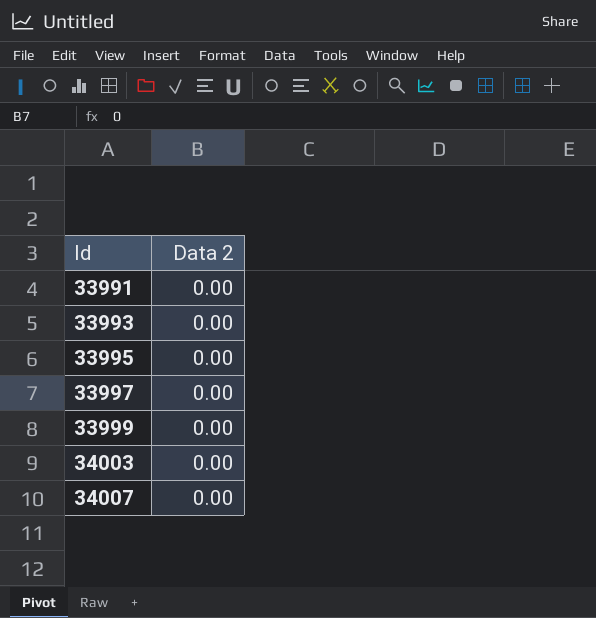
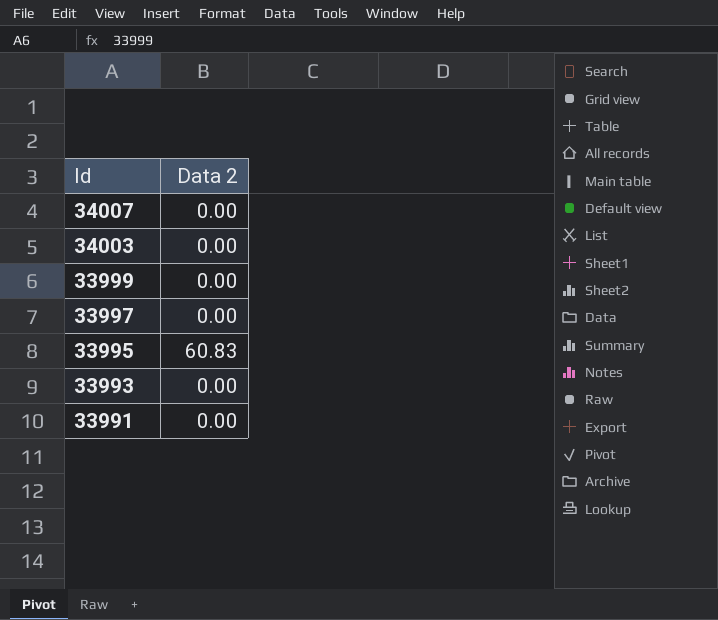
row order: Id ascending -> Id descending
33995 | Data 2: 0.00 -> 60.83

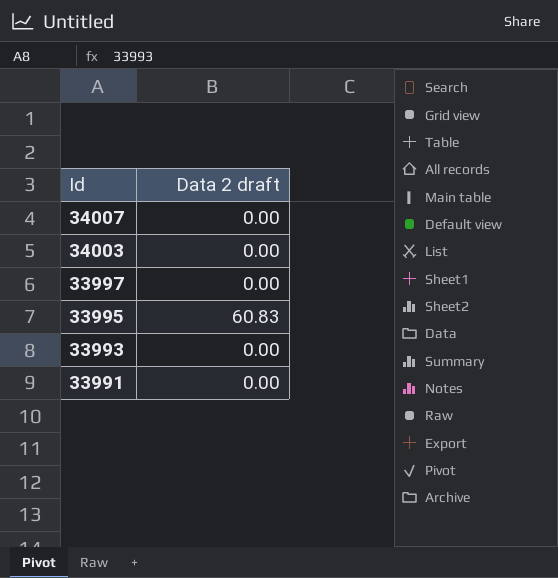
column name: Data 2 -> Data 2 draft
row 33999: 0.00 -> none

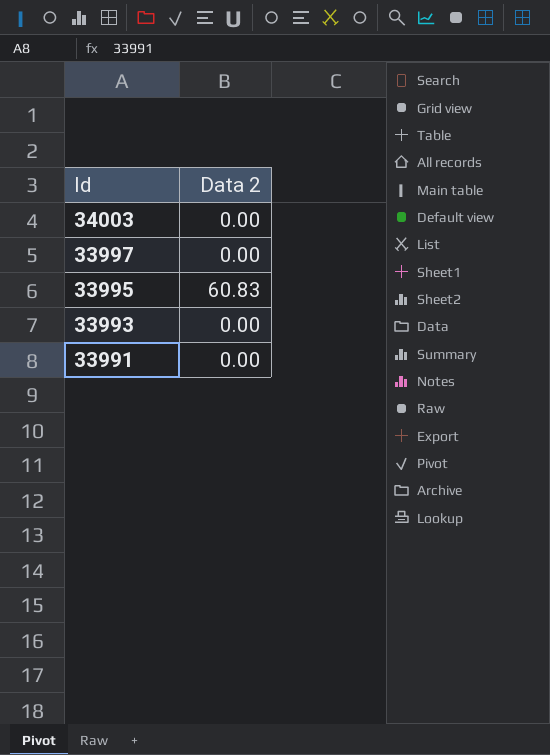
column name: Data 2 draft -> Data 2
row 34007: 0.00 -> none

